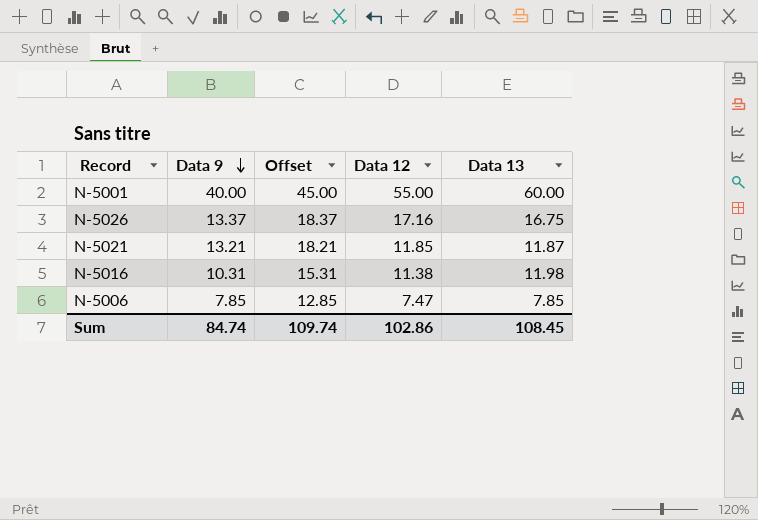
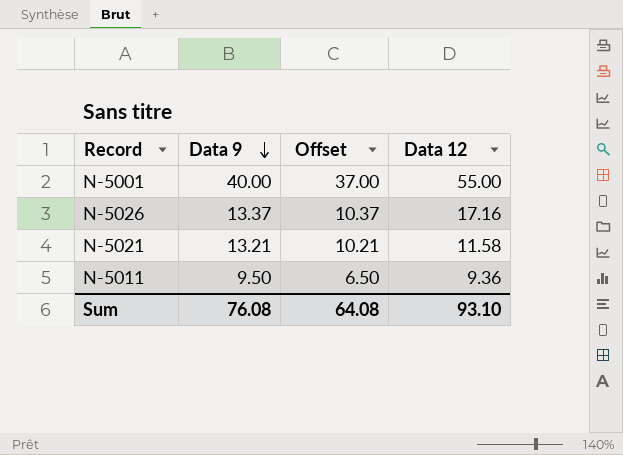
column Data 13 | position: 5 -> none
column Offset | formula: [Data 9] + 5 -> [Data 9] - 3
row N-5016: 10.31 | 15.31 | 11.38 | 11.98 -> none
row N-5006: 7.85 | 12.85 | 7.47 | 7.85 -> none
N-5021 | Data 12: 11.85 -> 11.58
row N-5011: none -> 9.50 | 6.50 | 9.36
Sum | Data 9: 84.74 -> 76.08
Sum | Offset: 109.74 -> 64.08
Sum | Data 12: 102.86 -> 93.10

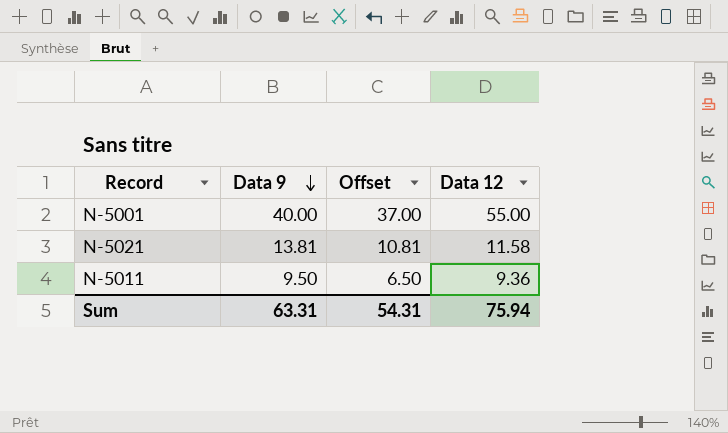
row N-5026: 13.37 | 10.37 | 17.16 -> none
N-5021 | Data 9: 13.21 -> 13.81
N-5021 | Offset: 10.21 -> 10.81
Sum | Data 9: 76.08 -> 63.31
Sum | Offset: 64.08 -> 54.31
Sum | Data 12: 93.10 -> 75.94

